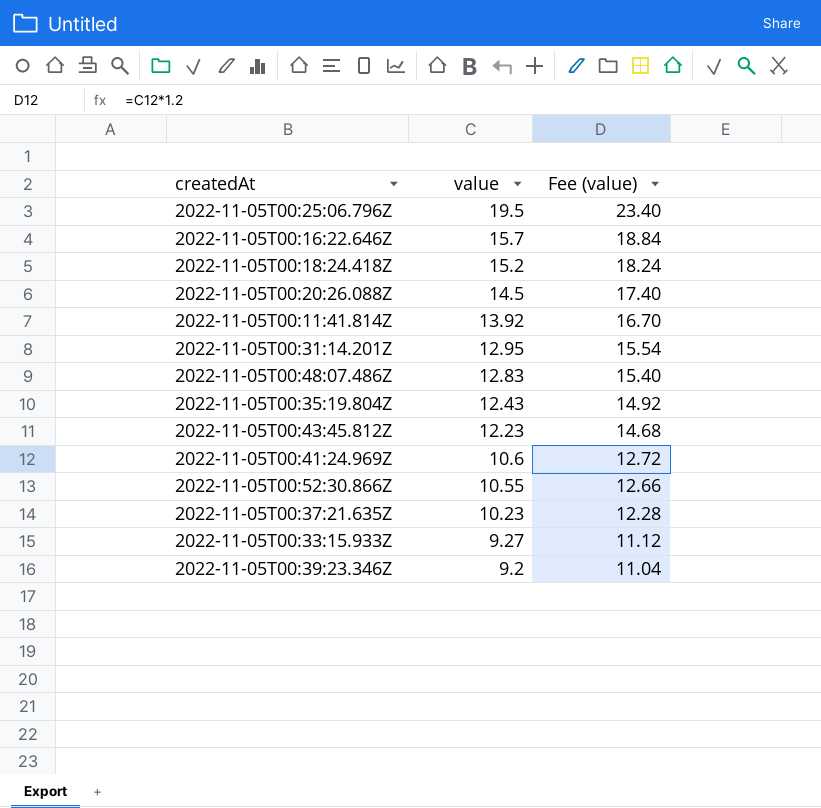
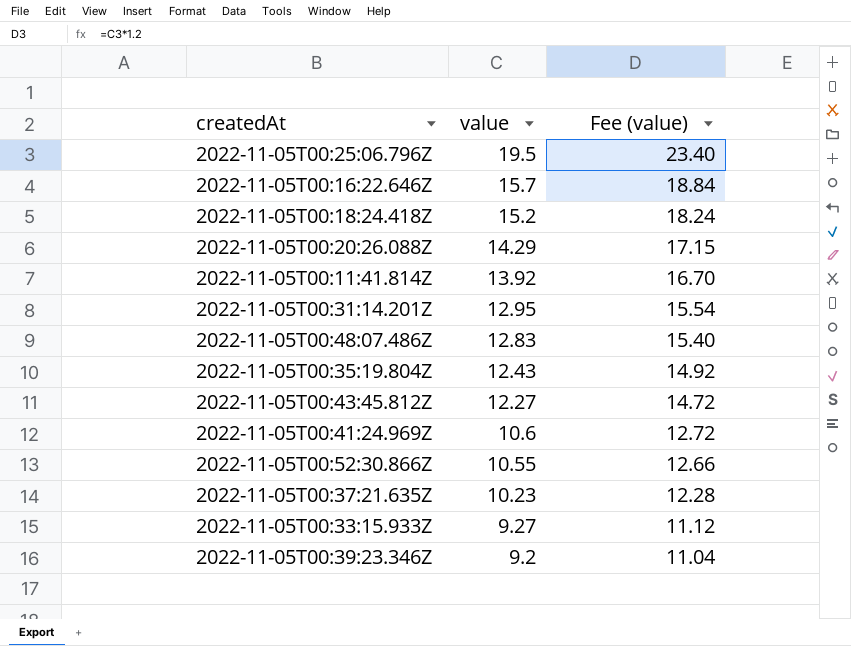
2022-11-05T00:20:26.088Z | value: 14.5 -> 14.29
2022-11-05T00:20:26.088Z | Fee (value): 17.40 -> 17.15
2022-11-05T00:43:45.812Z | value: 12.23 -> 12.27
2022-11-05T00:43:45.812Z | Fee (value): 14.68 -> 14.72

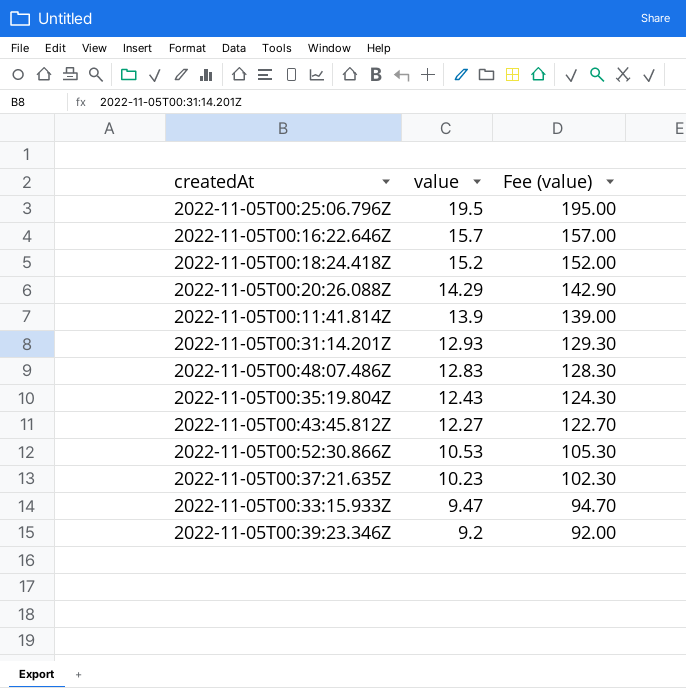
column Fee (value) | formula: [value] * 1.2 -> [value] * 10
row 2022-11-05T00:41:24.969Z: 10.6 | 12.72 -> none
2022-11-05T00:11:41.814Z | value: 13.92 -> 13.9
2022-11-05T00:31:14.201Z | value: 12.95 -> 12.93
2022-11-05T00:52:30.866Z | value: 10.55 -> 10.53
2022-11-05T00:33:15.933Z | value: 9.27 -> 9.47

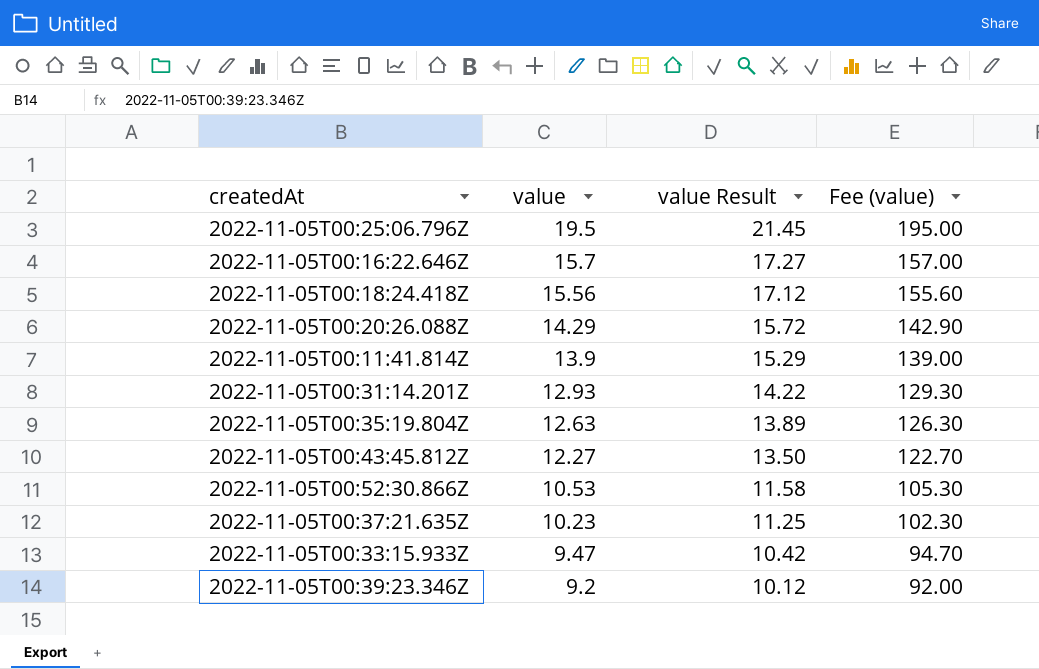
column value Result | formula: none -> [value] * 1.1
row 2022-11-05T00:48:07.486Z: 12.83 | 128.30 -> none
2022-11-05T00:18:24.418Z | value: 15.2 -> 15.56
2022-11-05T00:18:24.418Z | Fee (value): 152.00 -> 155.60
2022-11-05T00:35:19.804Z | value: 12.43 -> 12.63
2022-11-05T00:35:19.804Z | Fee (value): 124.30 -> 126.30

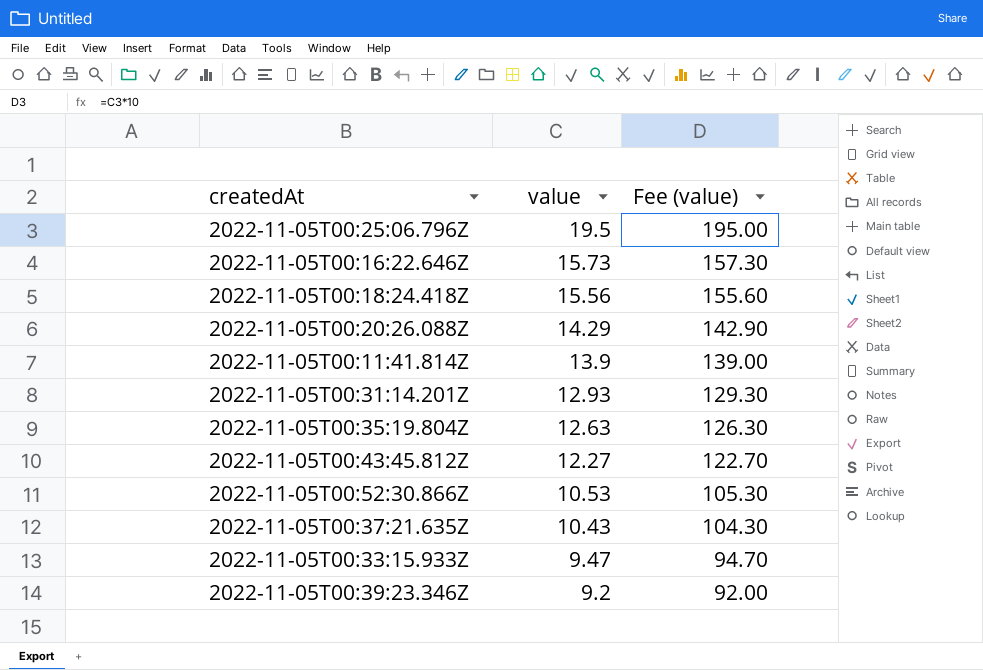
column value Result | formula: [value] * 1.1 -> none
2022-11-05T00:16:22.646Z | value: 15.7 -> 15.73
2022-11-05T00:16:22.646Z | Fee (value): 157.00 -> 157.30
2022-11-05T00:37:21.635Z | value: 10.23 -> 10.43
2022-11-05T00:37:21.635Z | Fee (value): 102.30 -> 104.30

